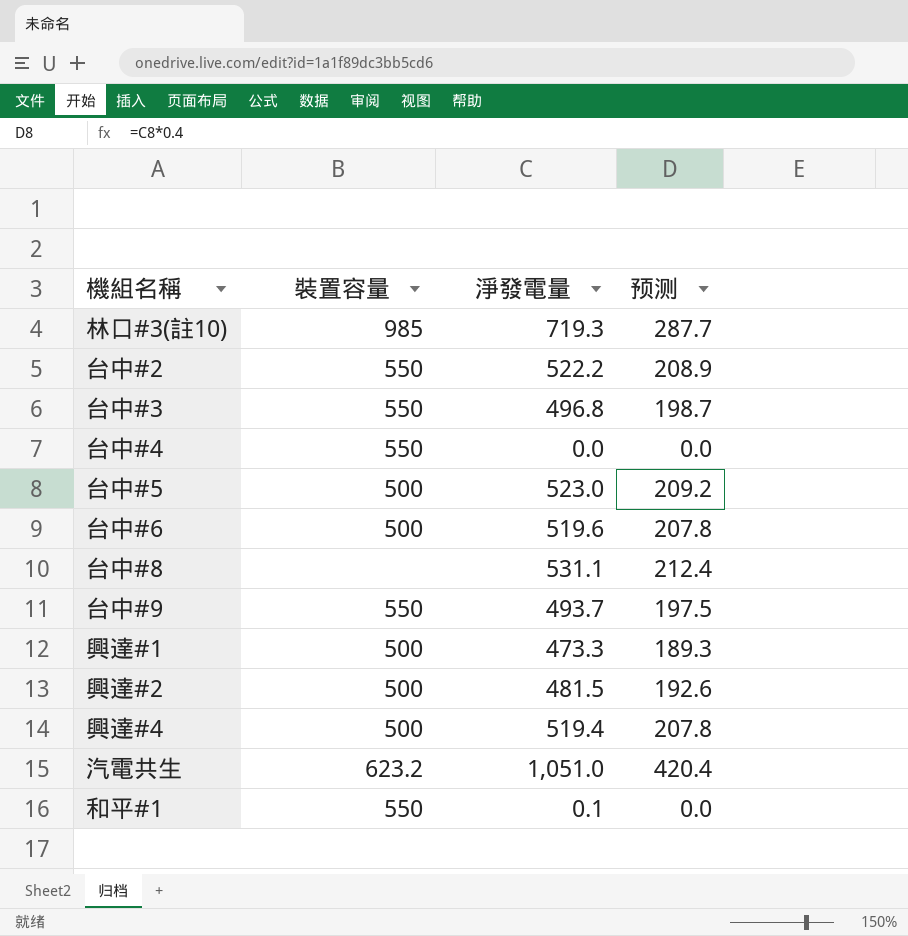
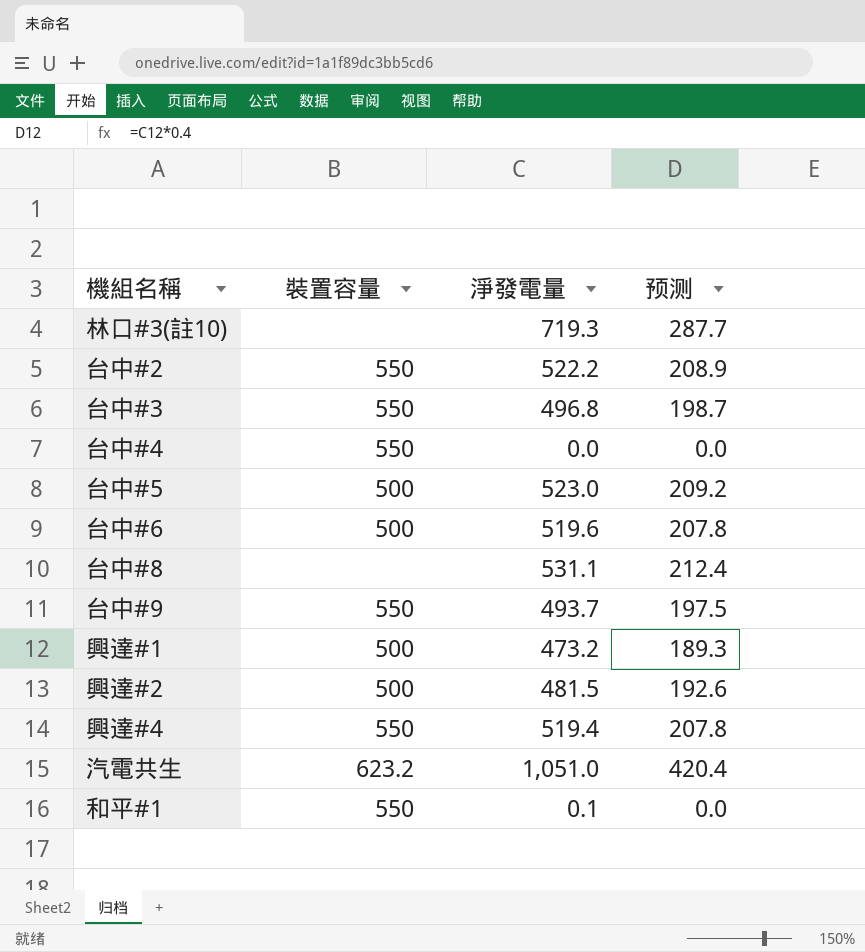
林口#3(註10) | 裝置容量: 985 -> none
興達#1 | 淨發電量: 473.3 -> 473.2
興達#4 | 裝置容量: 500 -> 550

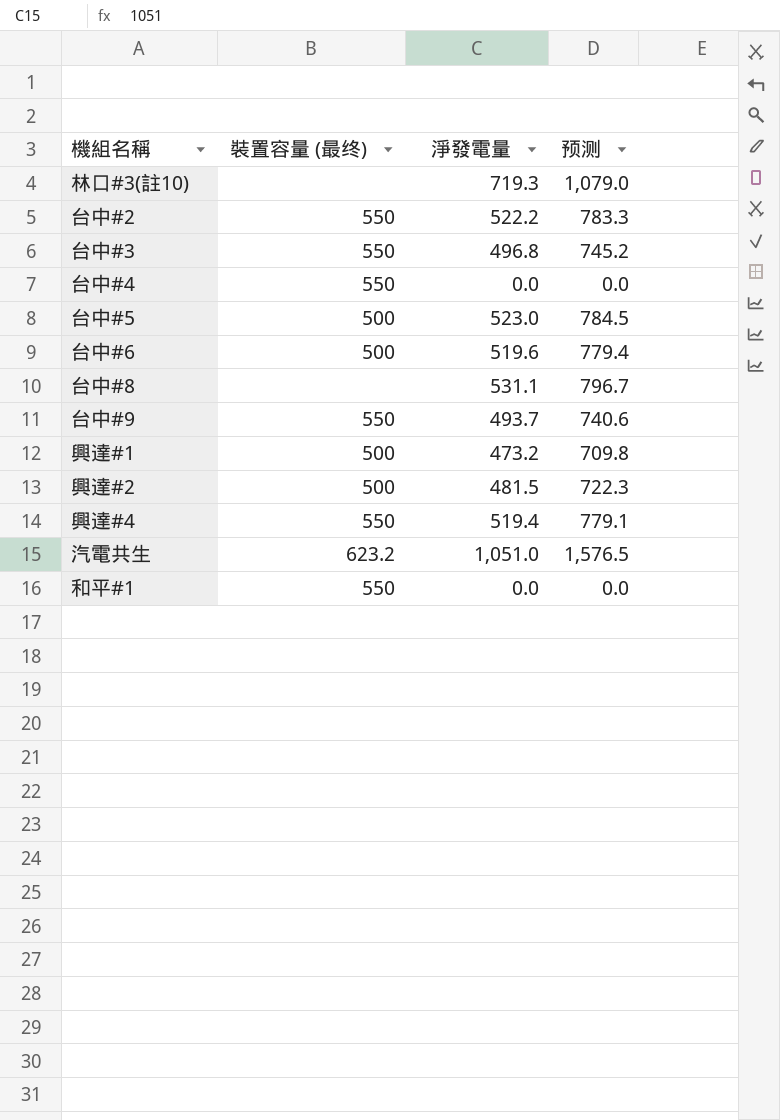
column name: 裝置容量 -> 裝置容量 (最终)
column 预测 | formula: [淨發電量] * 0.4 -> [淨發電量] * 1.5
和平#1 | 淨發電量: 0.1 -> 0.0

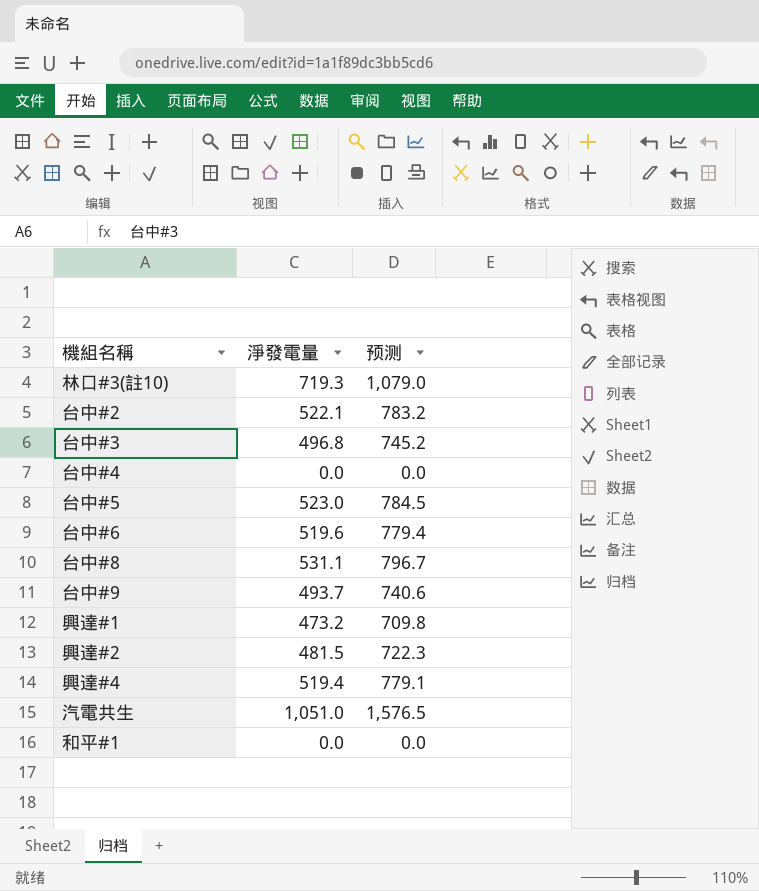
column 裝置容量 (最终) | position: 2 -> none
台中#2 | 淨發電量: 522.2 -> 522.1
台中#2 | 预测: 783.3 -> 783.2

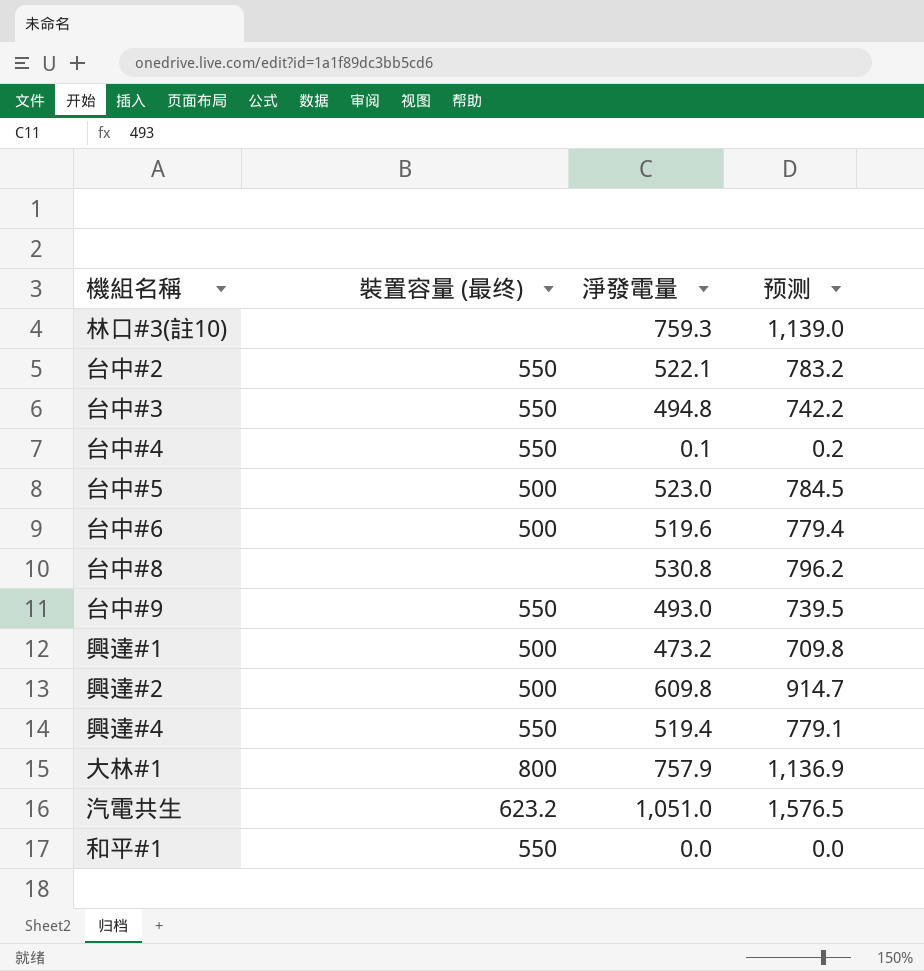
column 裝置容量 (最终) | position: none -> 2
林口#3(註10) | 淨發電量: 719.3 -> 759.3
林口#3(註10) | 预测: 1,079.0 -> 1,139.0
台中#3 | 淨發電量: 496.8 -> 494.8
台中#3 | 预测: 745.2 -> 742.2
台中#4 | 淨發電量: 0.0 -> 0.1
台中#4 | 预测: 0.0 -> 0.2
台中#8 | 淨發電量: 531.1 -> 530.8
台中#8 | 预测: 796.7 -> 796.2
台中#9 | 淨發電量: 493.7 -> 493.0
台中#9 | 预测: 740.6 -> 739.5
興達#2 | 淨發電量: 481.5 -> 609.8
興達#2 | 预测: 722.3 -> 914.7
row 大林#1: none -> 800 | 757.9 | 1,136.9

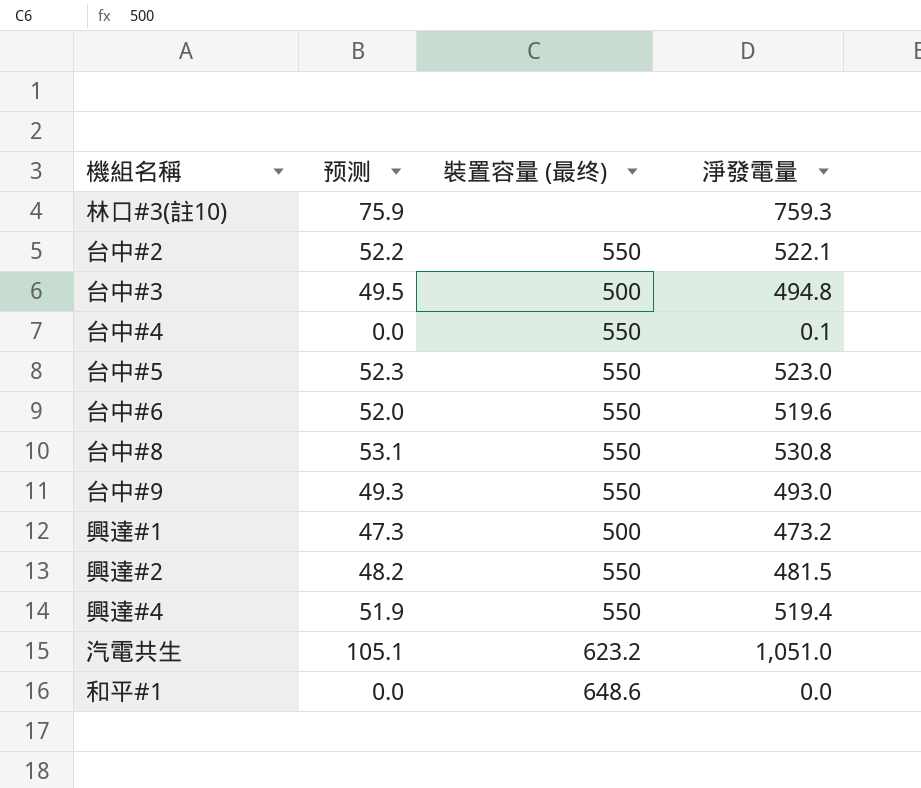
column 预测 | formula: [淨發電量] * 1.5 -> [淨發電量] * 0.1
column 预测 | position: 4 -> 2
row 大林#1: 800 | 757.9 | 1,136.9 -> none
台中#3 | 裝置容量 (最终): 550 -> 500
台中#5 | 裝置容量 (最终): 500 -> 550
台中#6 | 裝置容量 (最终): 500 -> 550
台中#8 | 裝置容量 (最终): none -> 550
興達#2 | 裝置容量 (最终): 500 -> 550
興達#2 | 淨發電量: 609.8 -> 481.5
和平#1 | 裝置容量 (最终): 550 -> 648.6

